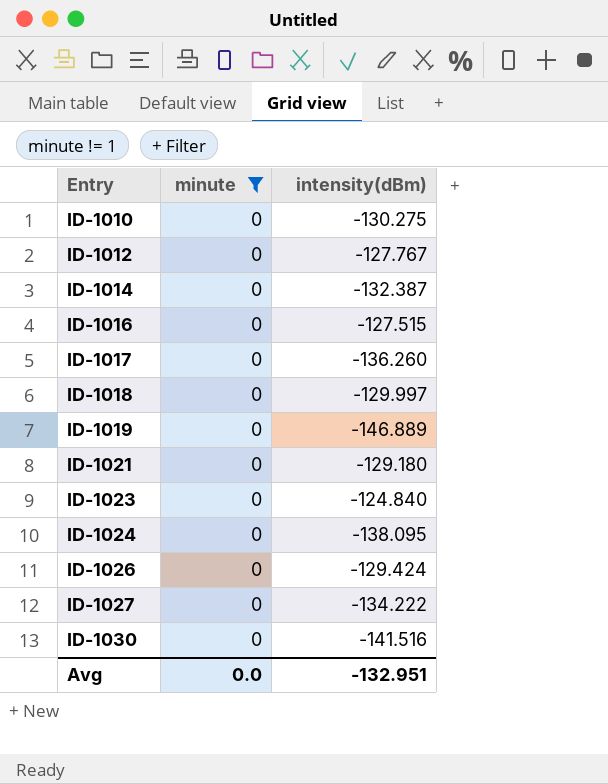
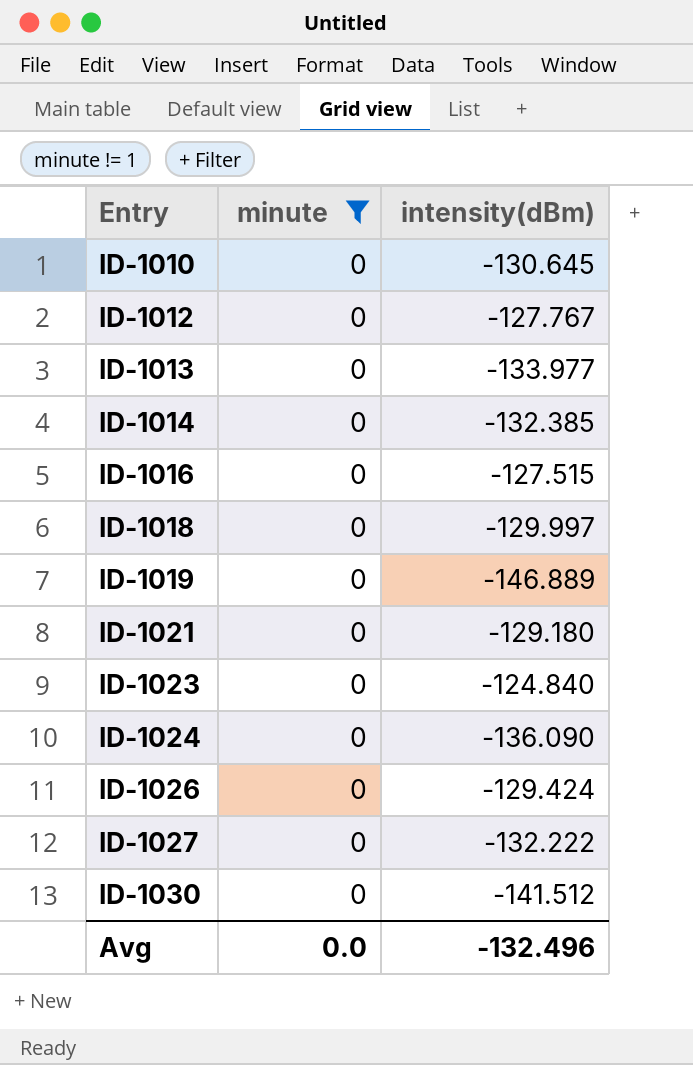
row ID-1017: 0 | -136.260 -> none
ID-1010 | intensity(dBm): -130.275 -> -130.645
row ID-1013: none -> 0 | -133.977
ID-1014 | intensity(dBm): -132.387 -> -132.385
ID-1024 | intensity(dBm): -138.095 -> -136.090
ID-1027 | intensity(dBm): -134.222 -> -132.222
ID-1030 | intensity(dBm): -141.516 -> -141.512
Avg | intensity(dBm): -132.951 -> -132.496

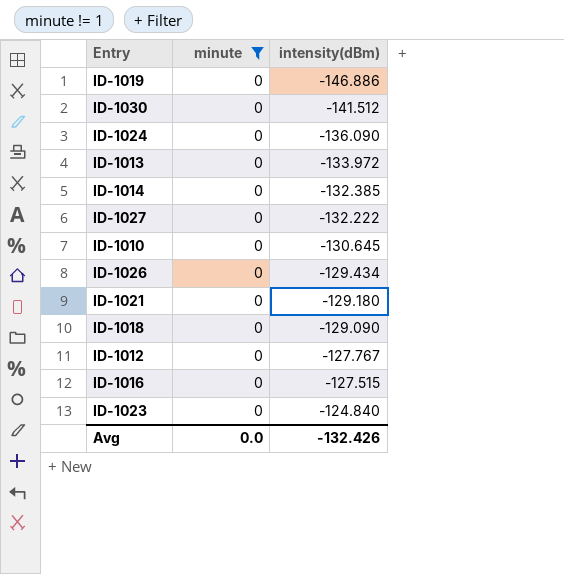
row order: Entry ascending -> intensity(dBm) ascending
ID-1019 | intensity(dBm): -146.889 -> -146.886
ID-1013 | intensity(dBm): -133.977 -> -133.972
ID-1026 | intensity(dBm): -129.424 -> -129.434
ID-1018 | intensity(dBm): -129.997 -> -129.090
Avg | intensity(dBm): -132.496 -> -132.426

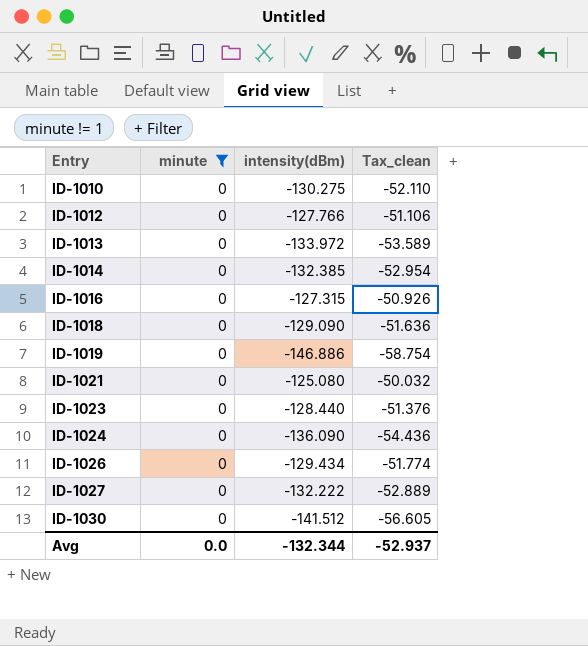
row order: intensity(dBm) ascending -> Entry ascending
column Tax_clean | formula: none -> [intensity(dBm)] * 0.4
ID-1010 | intensity(dBm): -130.645 -> -130.275
ID-1012 | intensity(dBm): -127.767 -> -127.766
ID-1016 | intensity(dBm): -127.515 -> -127.315
ID-1021 | intensity(dBm): -129.180 -> -125.080
ID-1023 | intensity(dBm): -124.840 -> -128.440
Avg | intensity(dBm): -132.426 -> -132.344

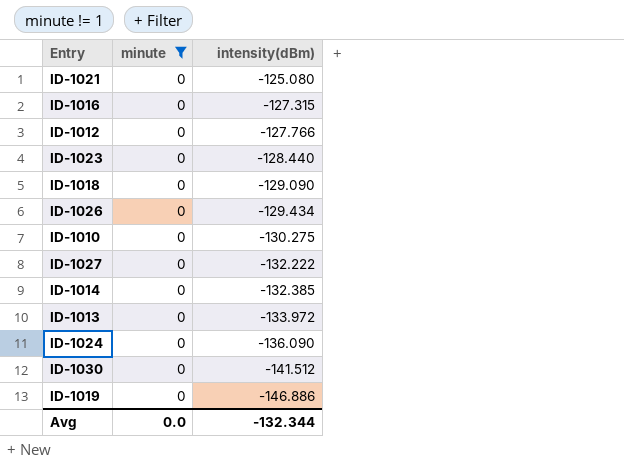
row order: Entry ascending -> intensity(dBm) descending
column Tax_clean | formula: [intensity(dBm)] * 0.4 -> none

